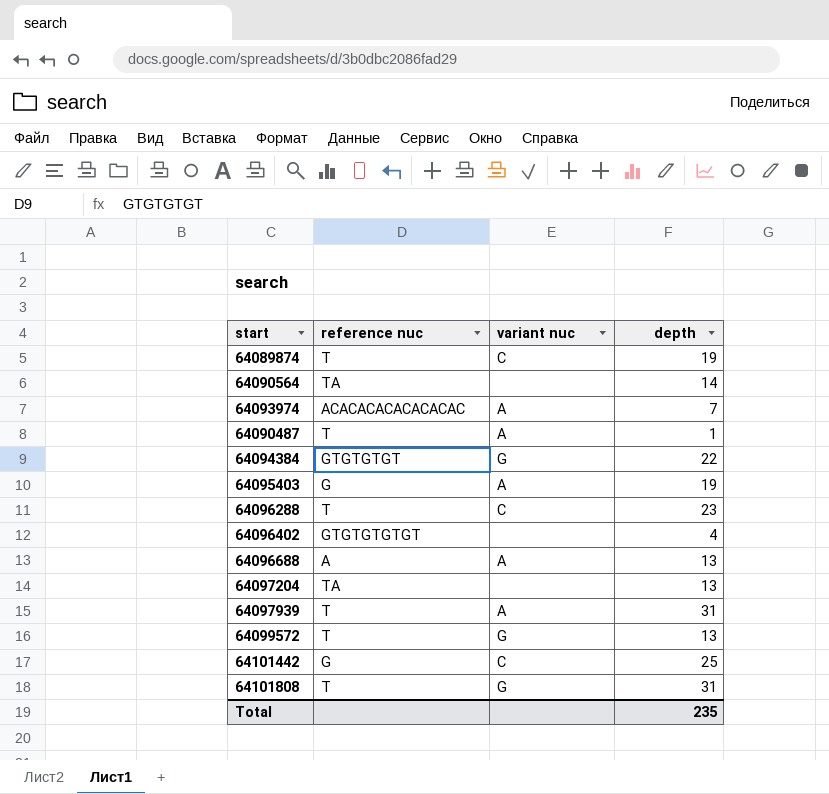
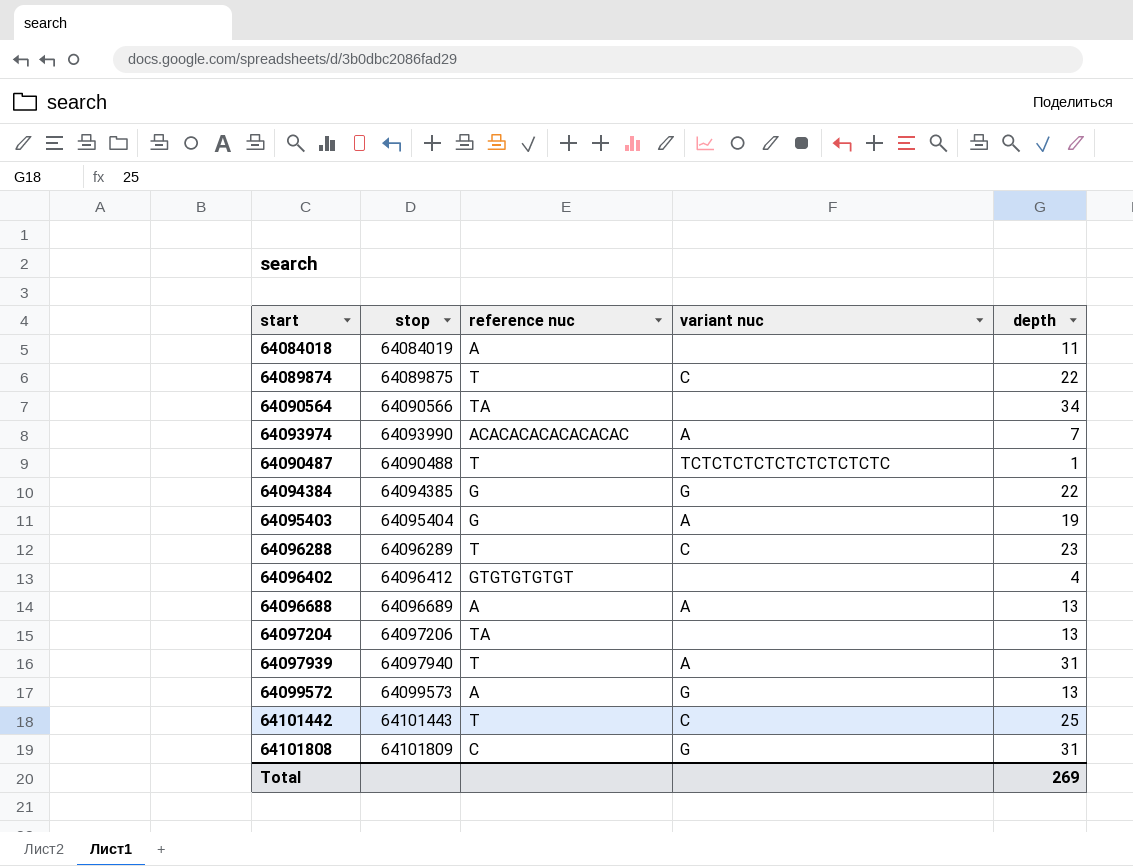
column stop | position: none -> 2
row 64084018: none -> 64084019 | A | none | 11
64089874 | depth: 19 -> 22
64090564 | depth: 14 -> 34
64090487 | variant nuc: A -> TCTCTCTCTCTCTCTCTCTC
64094384 | reference nuc: GTGTGTGT -> G
64099572 | reference nuc: T -> A
64101442 | reference nuc: G -> T
64101808 | reference nuc: T -> C
Total | depth: 235 -> 269

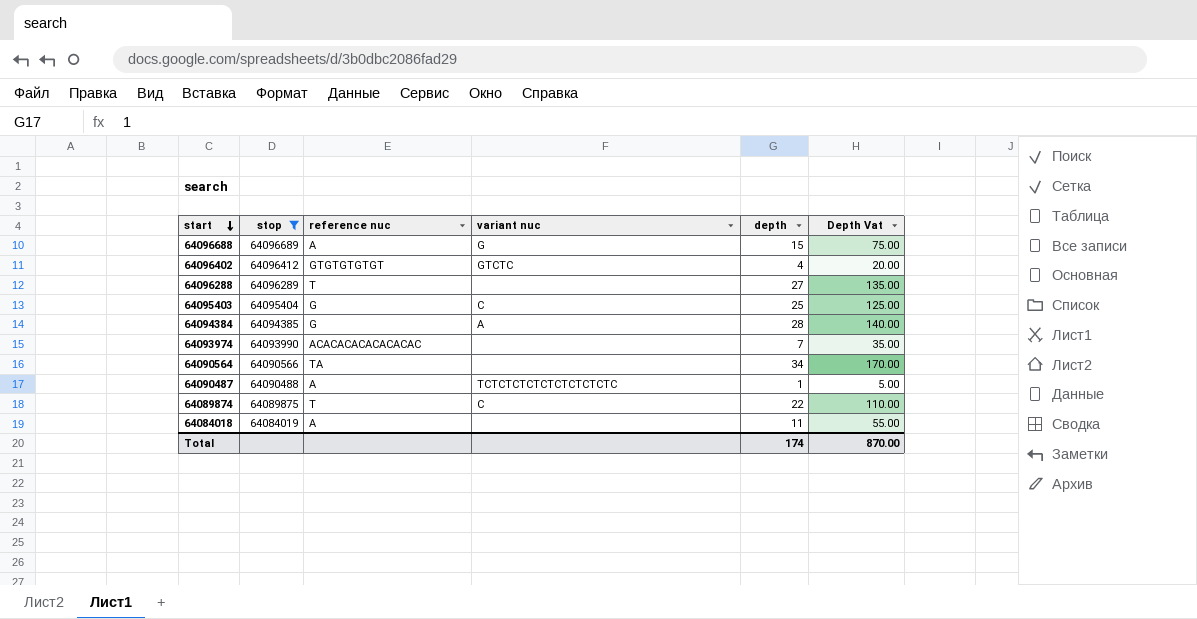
filter: none -> stop <= 64096689
row order: none -> start descending
column Depth Vat | formula: none -> [depth] * 5
64096688 | variant nuc: A -> G
64096688 | depth: 13 -> 15
64096402 | variant nuc: none -> GTCTC
64096288 | variant nuc: C -> none
64096288 | depth: 23 -> 27
64095403 | variant nuc: A -> C
64095403 | depth: 19 -> 25
64094384 | variant nuc: G -> A
64094384 | depth: 22 -> 28
64093974 | variant nuc: A -> none
64090487 | reference nuc: T -> A
Total | depth: 269 -> 174

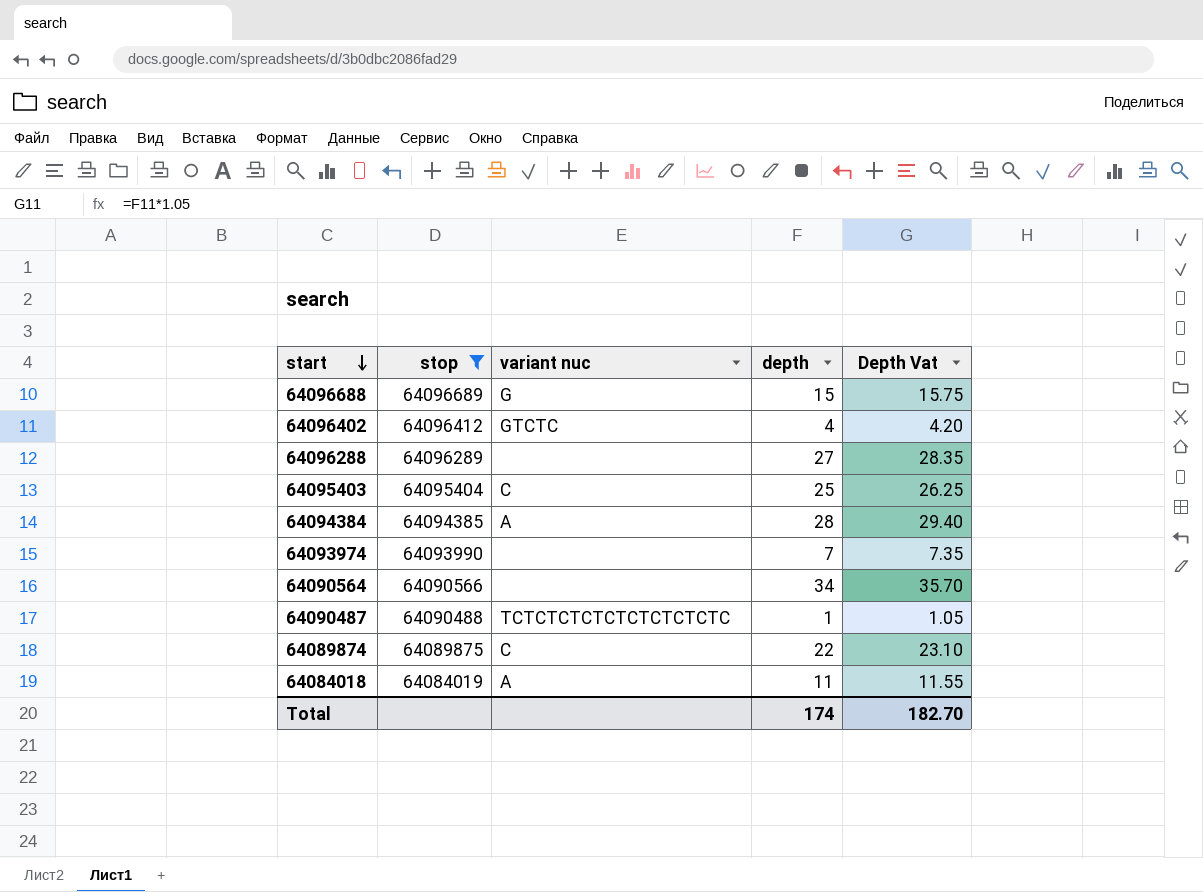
column reference nuc | position: 3 -> none
column Depth Vat | formula: [depth] * 5 -> [depth] * 1.05
64084018 | variant nuc: none -> A
Total | Depth Vat: 870.00 -> 182.70

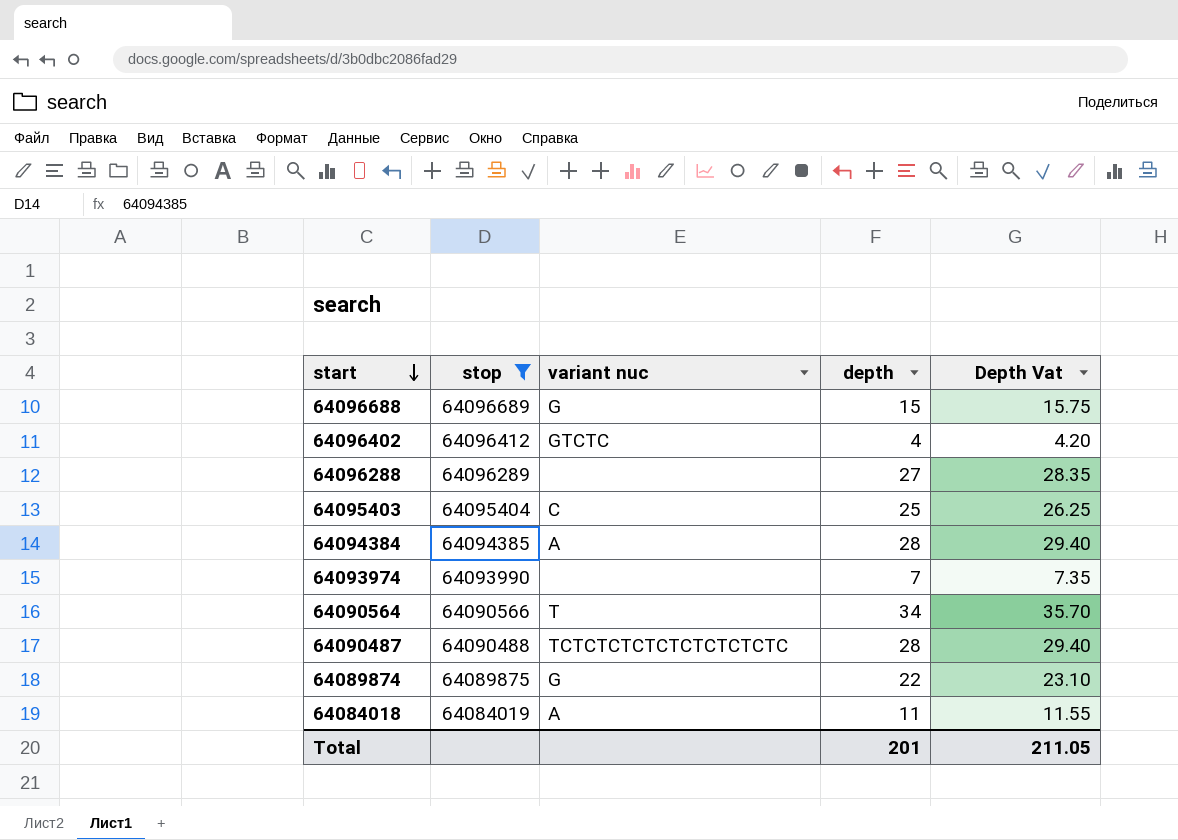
64090564 | variant nuc: none -> T
64090487 | depth: 1 -> 28
64090487 | Depth Vat: 1.05 -> 29.40
64089874 | variant nuc: C -> G
Total | depth: 174 -> 201
Total | Depth Vat: 182.70 -> 211.05

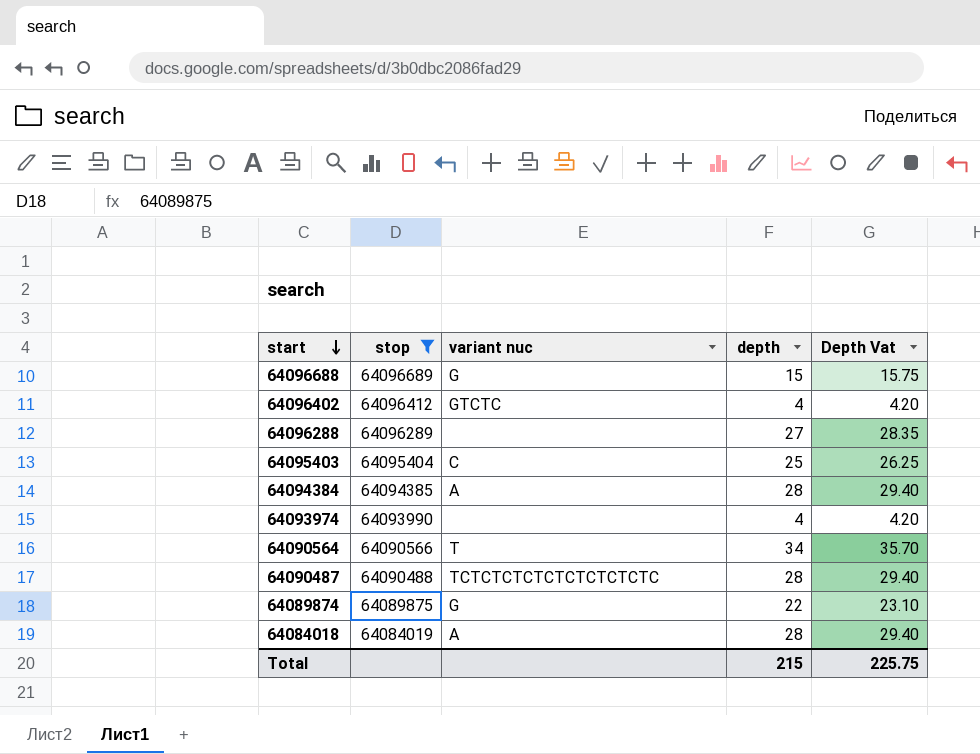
64093974 | depth: 7 -> 4
64093974 | Depth Vat: 7.35 -> 4.20
64084018 | depth: 11 -> 28
64084018 | Depth Vat: 11.55 -> 29.40
Total | depth: 201 -> 215
Total | Depth Vat: 211.05 -> 225.75

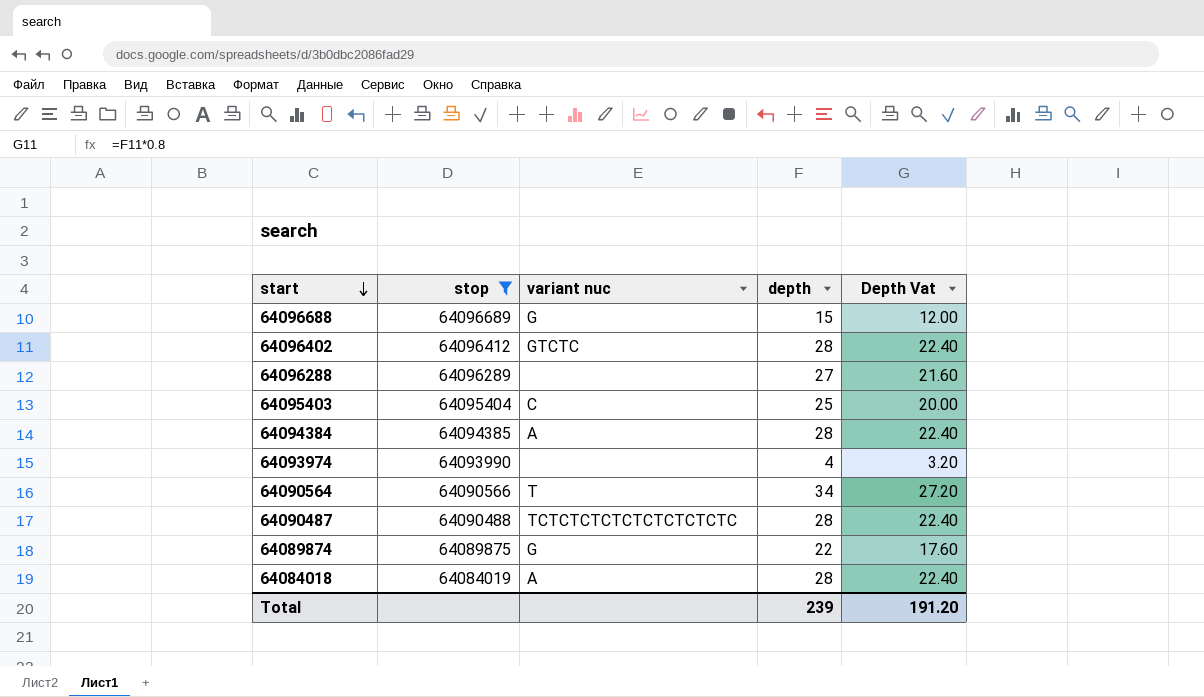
column Depth Vat | formula: [depth] * 1.05 -> [depth] * 0.8
64096402 | depth: 4 -> 28
Total | depth: 215 -> 239
Total | Depth Vat: 225.75 -> 191.20

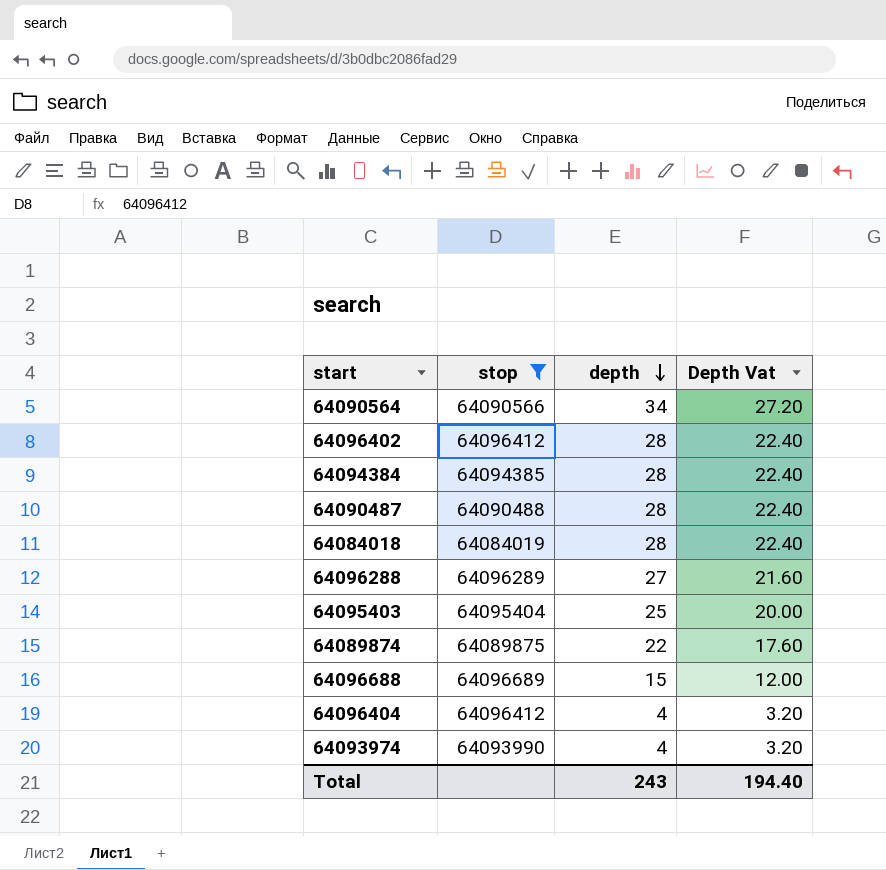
row order: start descending -> depth descending
column variant nuc | position: 3 -> none
row 64096404: none -> 64096412 | 4 | 3.20
Total | depth: 239 -> 243
Total | Depth Vat: 191.20 -> 194.40

